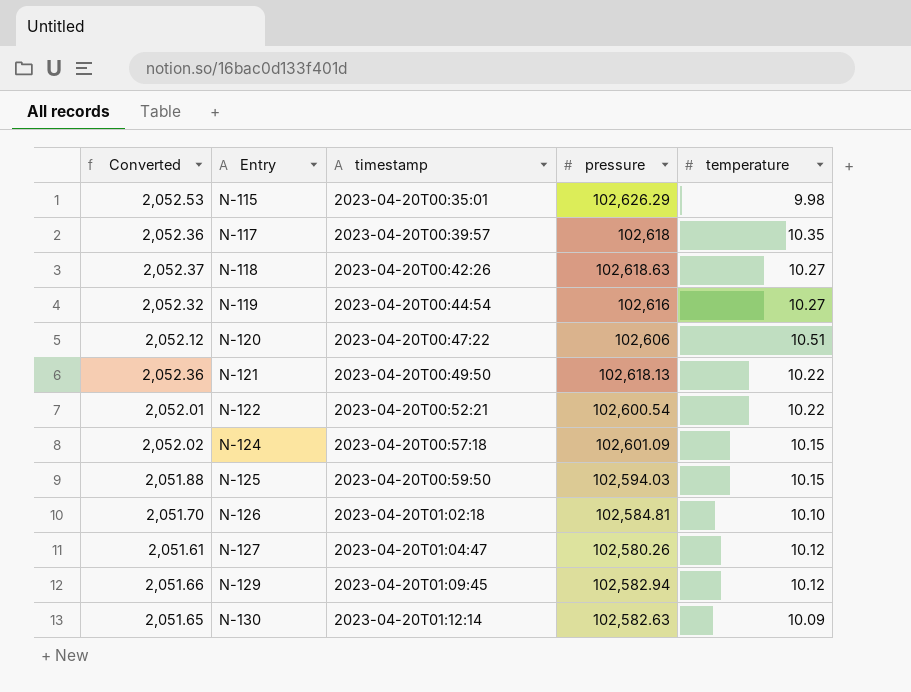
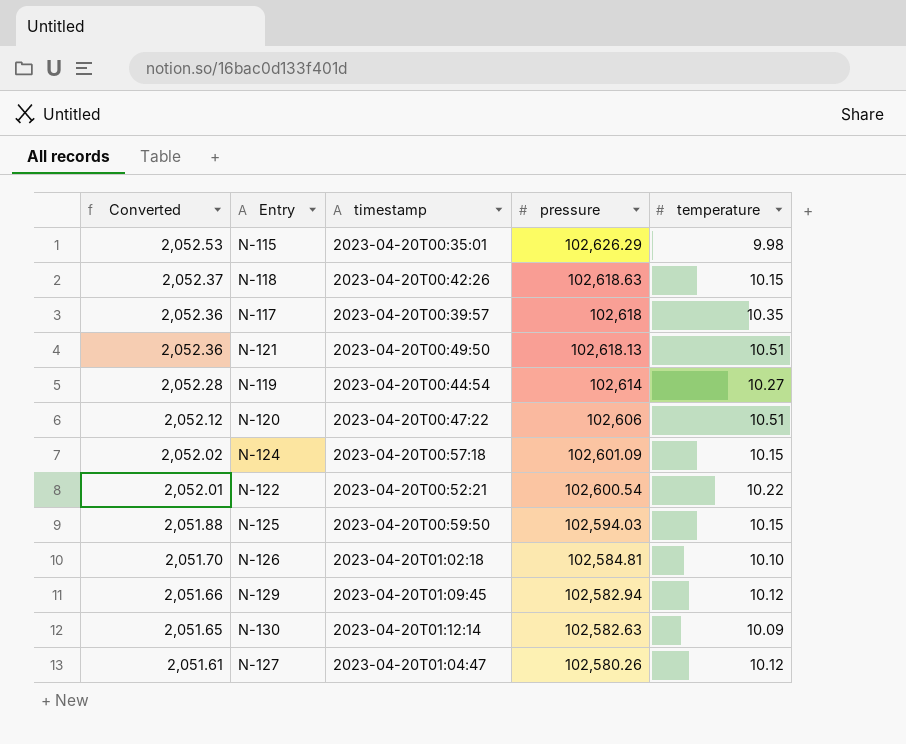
row order: Entry ascending -> Converted descending
N-118 | temperature: 10.27 -> 10.15
N-121 | temperature: 10.22 -> 10.51
N-119 | Converted: 2,052.32 -> 2,052.28
N-119 | pressure: 102,616 -> 102,614

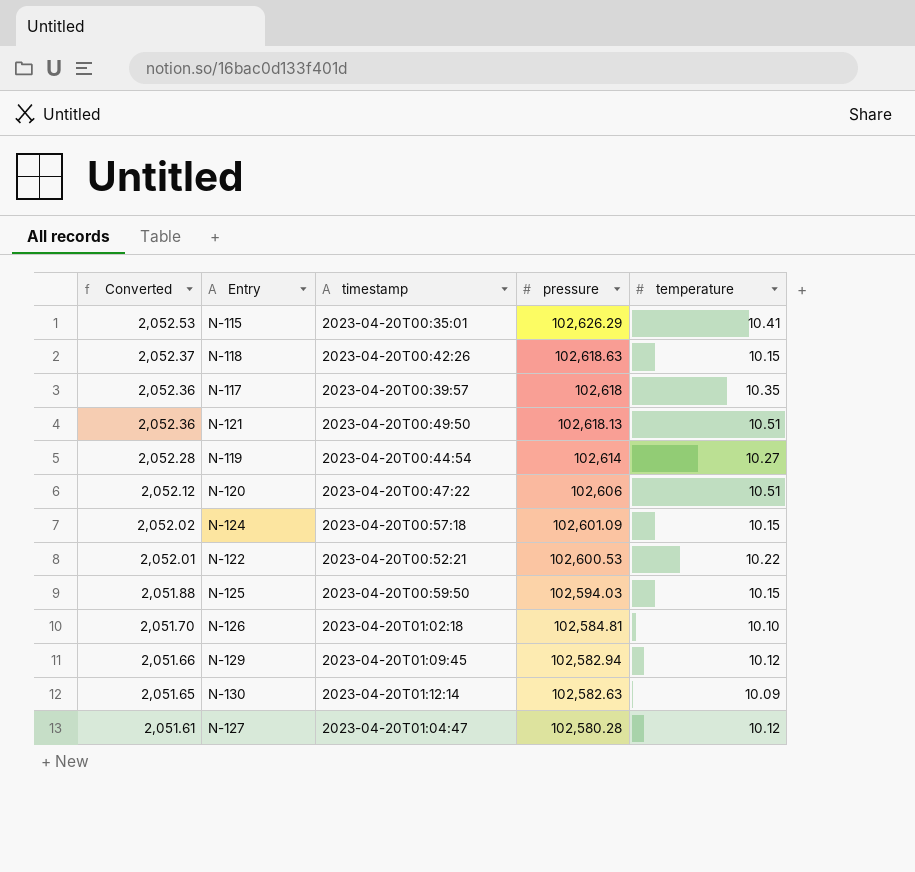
N-115 | temperature: 9.98 -> 10.41
N-122 | pressure: 102,600.54 -> 102,600.53
N-127 | pressure: 102,580.26 -> 102,580.28

